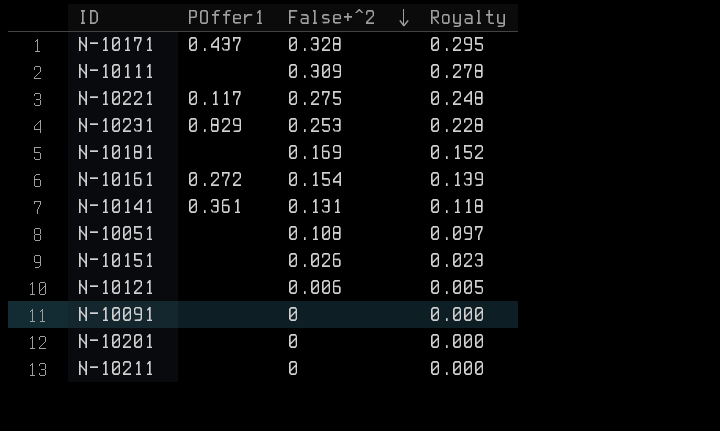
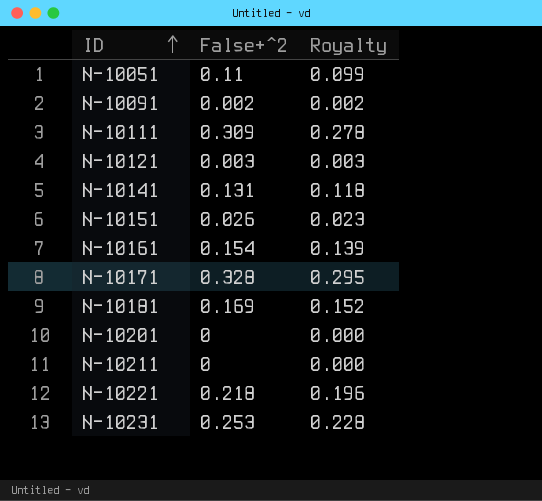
row order: False+^2 descending -> ID ascending
column POffer1 | position: 2 -> none
N-10051 | False+^2: 0.108 -> 0.11
N-10051 | Royalty: 0.097 -> 0.099
N-10091 | False+^2: 0 -> 0.002
N-10091 | Royalty: 0.000 -> 0.002
N-10121 | False+^2: 0.006 -> 0.003
N-10121 | Royalty: 0.005 -> 0.003
N-10221 | False+^2: 0.275 -> 0.218
N-10221 | Royalty: 0.248 -> 0.196

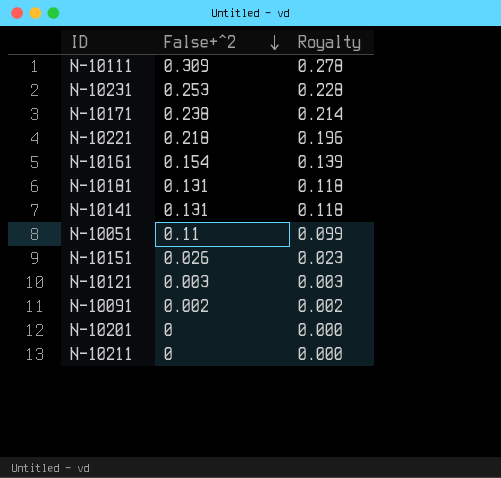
row order: ID ascending -> False+^2 descending
N-10171 | False+^2: 0.328 -> 0.238
N-10171 | Royalty: 0.295 -> 0.214
N-10181 | False+^2: 0.169 -> 0.131
N-10181 | Royalty: 0.152 -> 0.118

